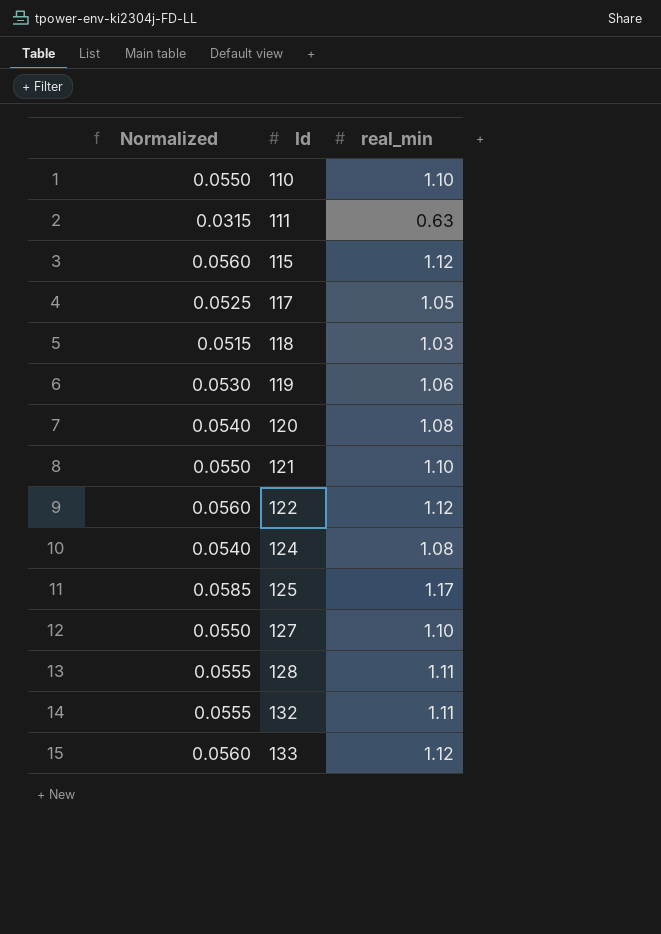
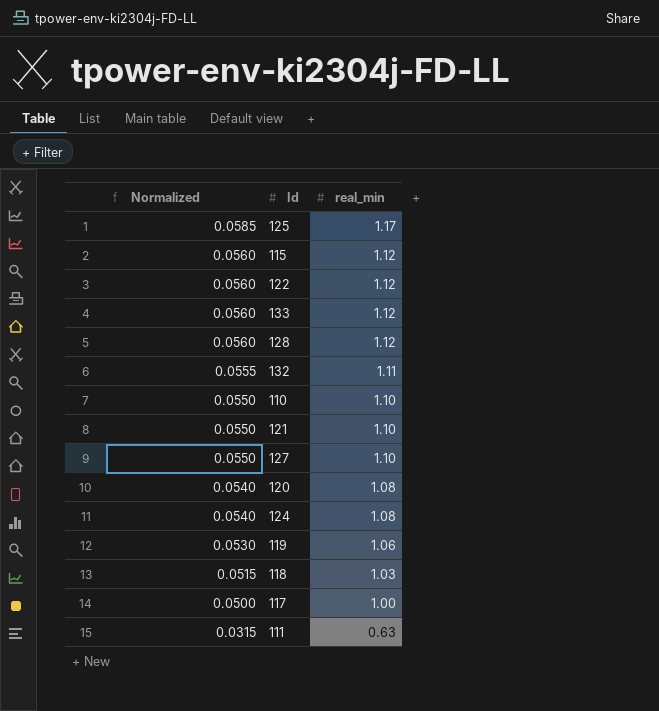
row order: Id ascending -> Normalized descending
128 | Normalized: 0.0555 -> 0.0560
128 | real_min: 1.11 -> 1.12
117 | Normalized: 0.0525 -> 0.0500
117 | real_min: 1.05 -> 1.00

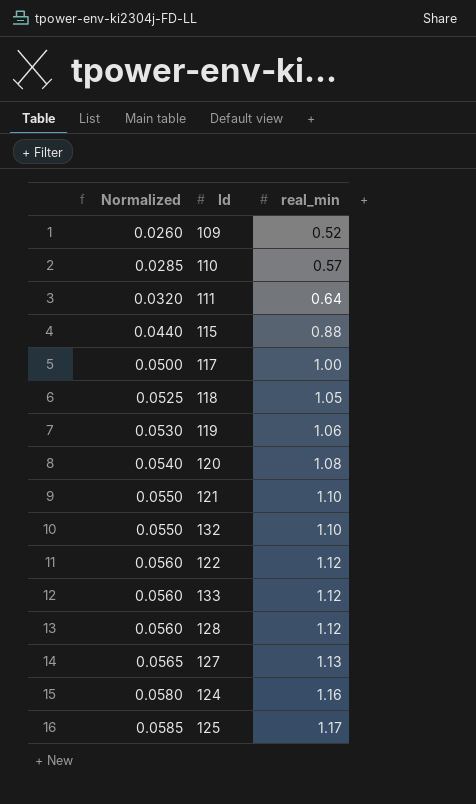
row order: Normalized descending -> Normalized ascending
row 109: none -> 0.0260 | 0.52
110 | Normalized: 0.0550 -> 0.0285
110 | real_min: 1.10 -> 0.57
111 | Normalized: 0.0315 -> 0.0320
111 | real_min: 0.63 -> 0.64
115 | Normalized: 0.0560 -> 0.0440
115 | real_min: 1.12 -> 0.88
118 | Normalized: 0.0515 -> 0.0525
118 | real_min: 1.03 -> 1.05
132 | Normalized: 0.0555 -> 0.0550
132 | real_min: 1.11 -> 1.10
127 | Normalized: 0.0550 -> 0.0565
127 | real_min: 1.10 -> 1.13
124 | Normalized: 0.0540 -> 0.0580
124 | real_min: 1.08 -> 1.16

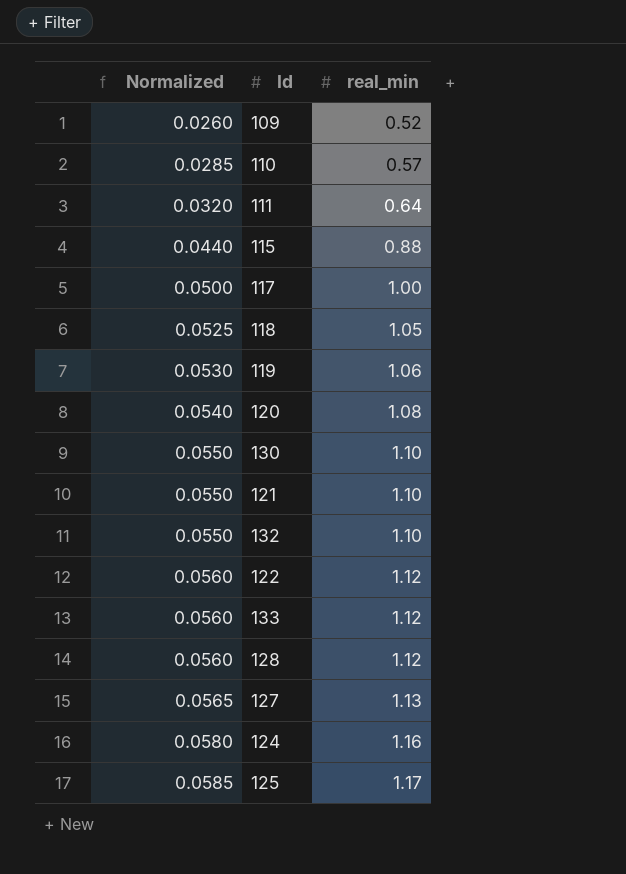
row 130: none -> 0.0550 | 1.10

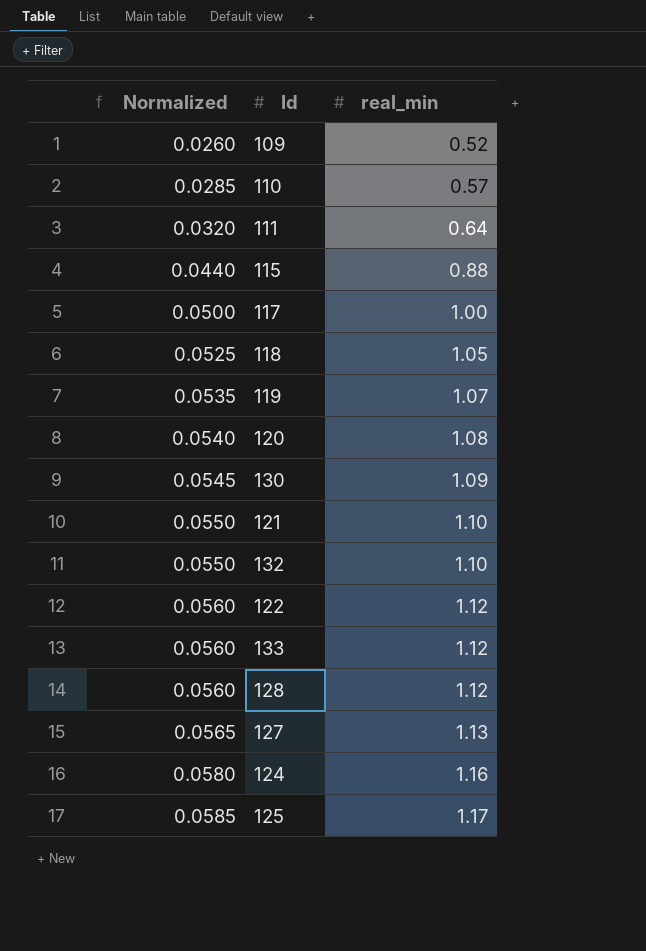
119 | Normalized: 0.0530 -> 0.0535
119 | real_min: 1.06 -> 1.07
130 | Normalized: 0.0550 -> 0.0545
130 | real_min: 1.10 -> 1.09

